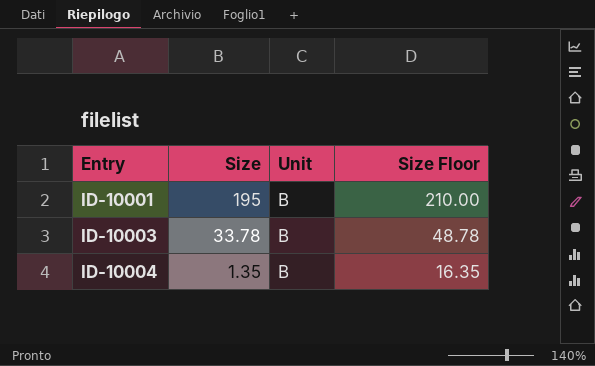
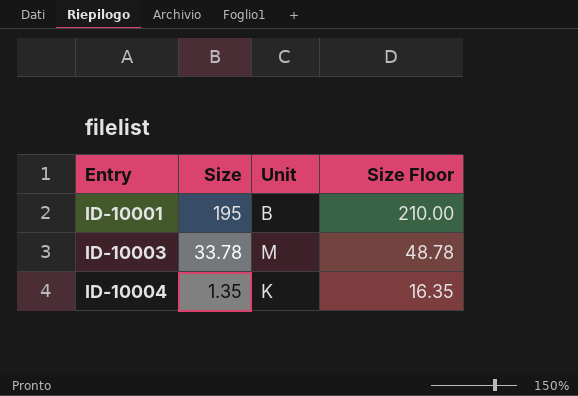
ID-10003 | Unit: B -> M
ID-10004 | Unit: B -> K

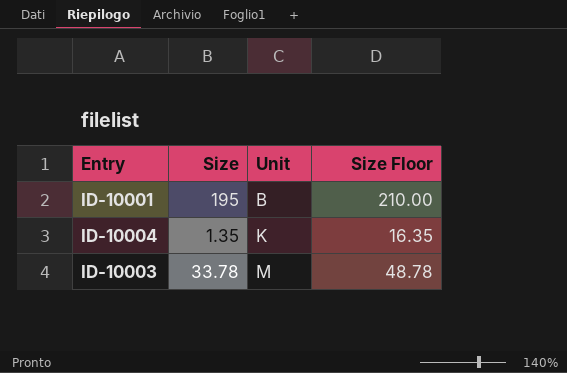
row order: Entry ascending -> Unit ascending

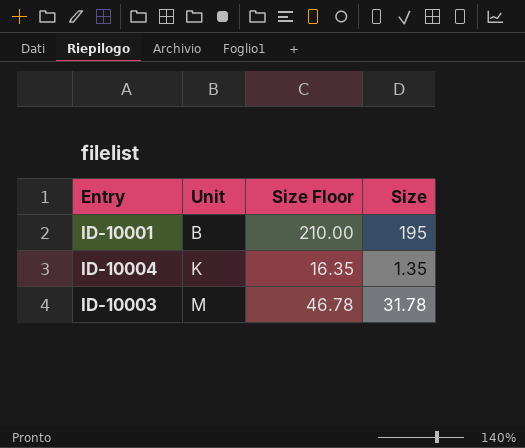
column Size | position: 2 -> 4
ID-10003 | Size Floor: 48.78 -> 46.78
ID-10003 | Size: 33.78 -> 31.78

